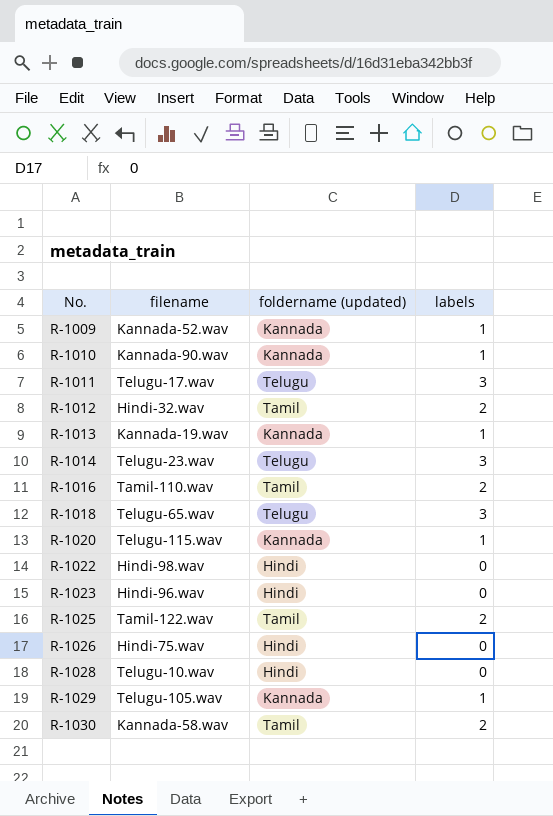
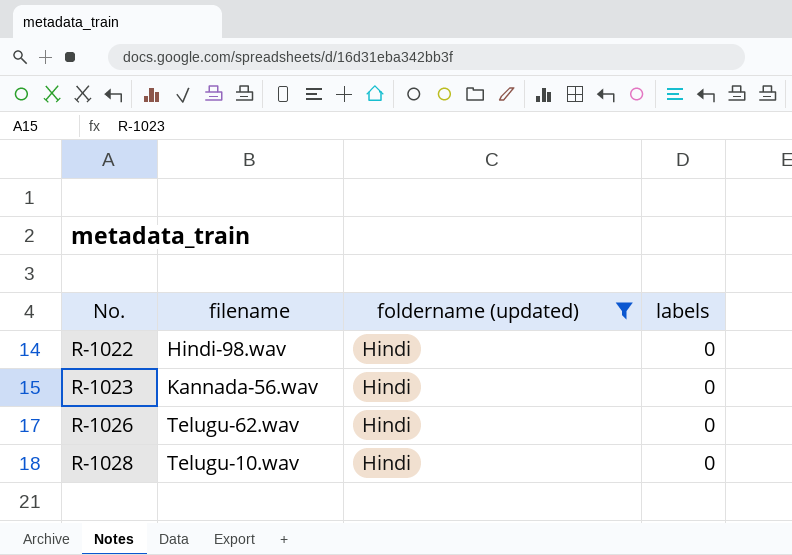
filter: none -> foldername (updated) = Hindi
R-1023 | filename: Hindi-96.wav -> Kannada-56.wav
R-1026 | filename: Hindi-75.wav -> Telugu-62.wav

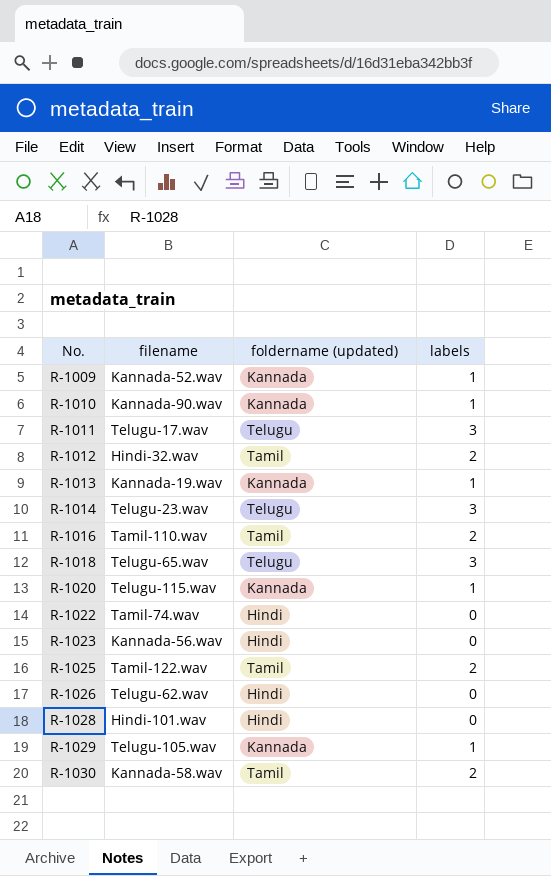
filter: foldername (updated) = Hindi -> none
R-1022 | filename: Hindi-98.wav -> Tamil-74.wav
R-1028 | filename: Telugu-10.wav -> Hindi-101.wav

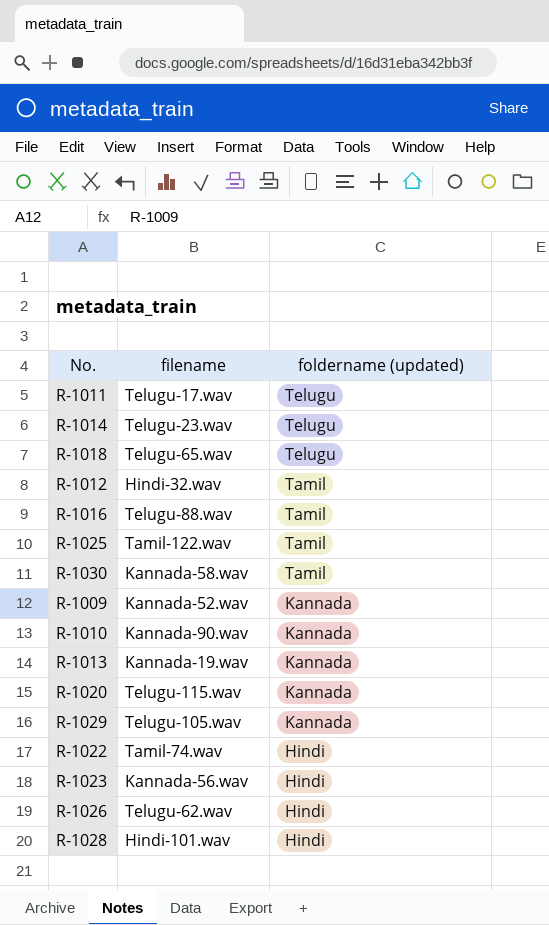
row order: No. ascending -> foldername (updated) descending
column labels | position: 4 -> none
R-1016 | filename: Tamil-110.wav -> Telugu-88.wav

